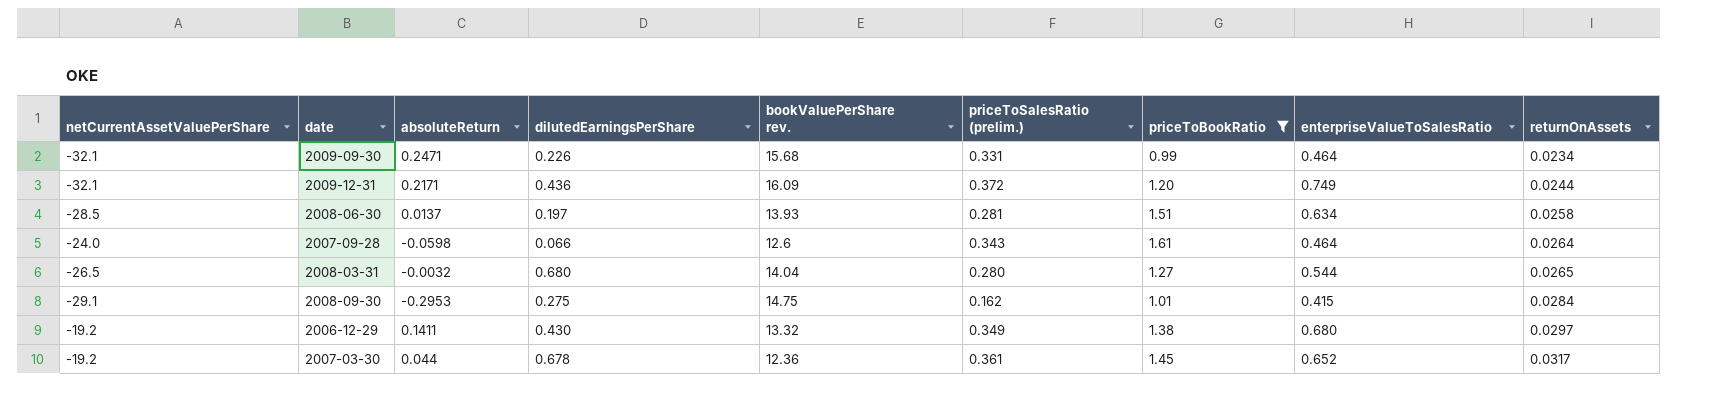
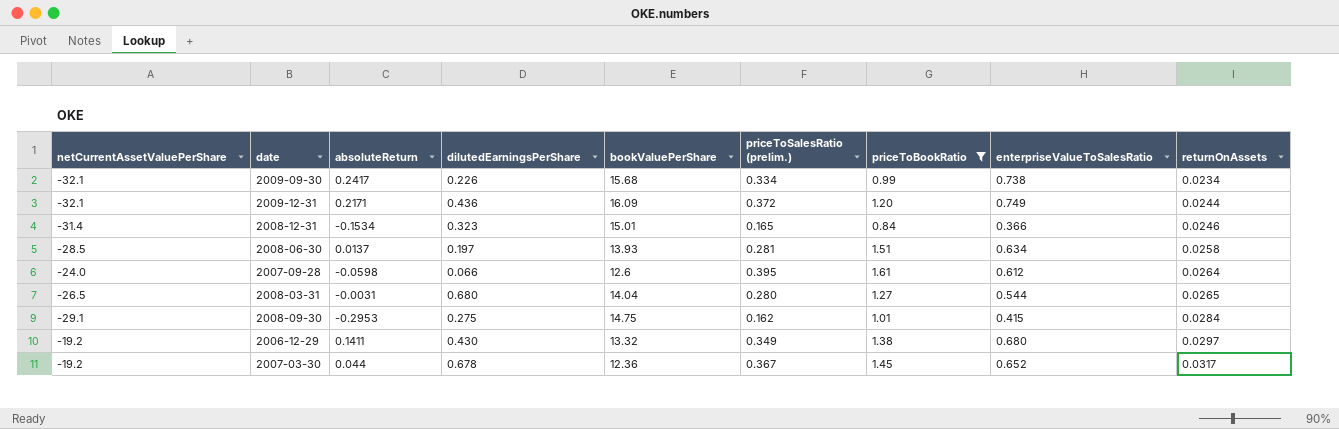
column name: bookValuePerShare rev. -> bookValuePerShare
2009-09-30 | absoluteReturn: 0.2471 -> 0.2417
2009-09-30 | priceToSalesRatio (prelim.): 0.331 -> 0.334
2009-09-30 | enterpriseValueToSalesRatio: 0.464 -> 0.738
row 2008-12-31: none -> -31.4 | -0.1534 | 0.323 | 15.01 | 0.165 | 0.84 | 0.366 | 0.0246
2007-09-28 | priceToSalesRatio (prelim.): 0.343 -> 0.395
2007-09-28 | enterpriseValueToSalesRatio: 0.464 -> 0.612
2008-03-31 | absoluteReturn: -0.0032 -> -0.0031
2007-03-30 | priceToSalesRatio (prelim.): 0.361 -> 0.367

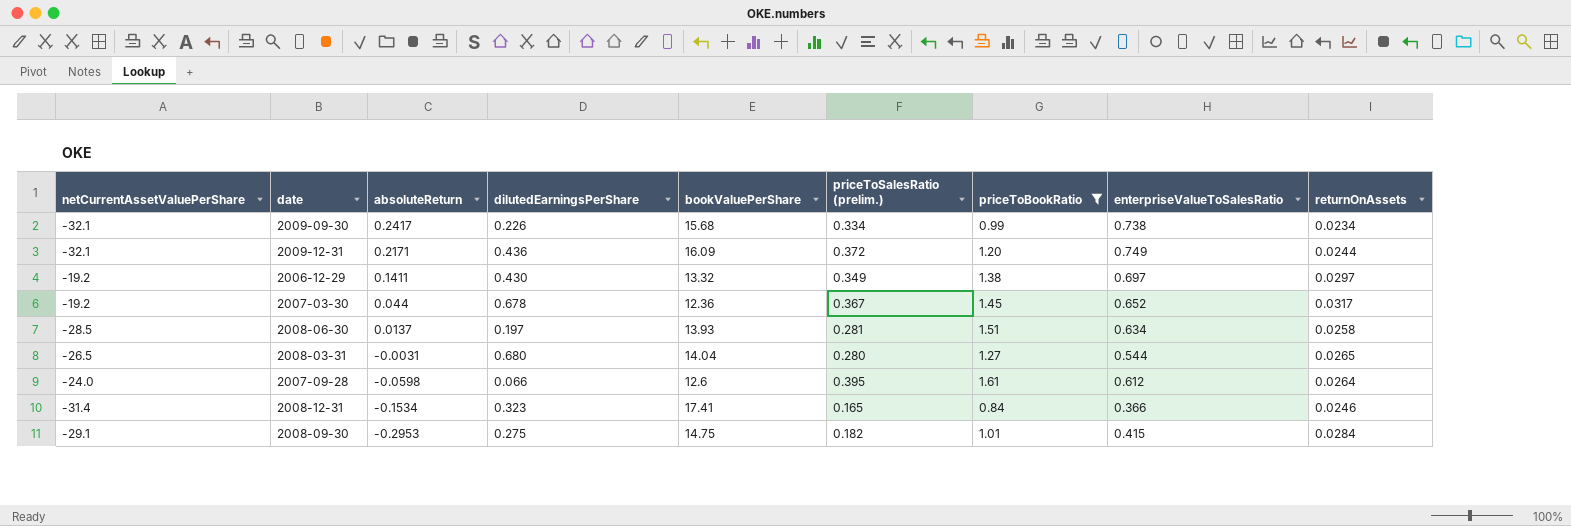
row order: returnOnAssets ascending -> absoluteReturn descending
2006-12-29 | enterpriseValueToSalesRatio: 0.680 -> 0.697
2008-12-31 | bookValuePerShare: 15.01 -> 17.41
2008-09-30 | priceToSalesRatio (prelim.): 0.162 -> 0.182

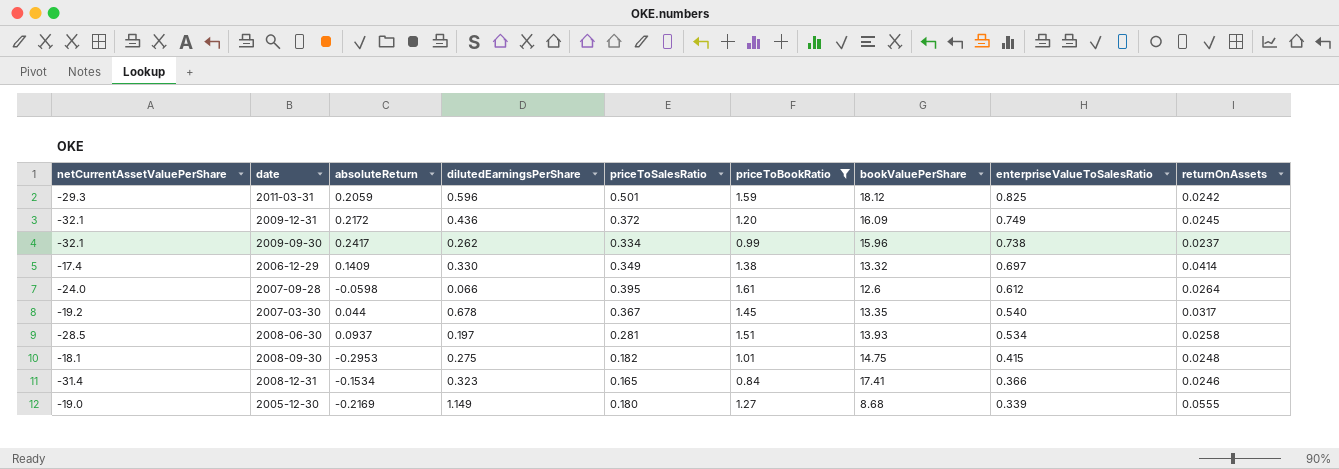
row order: absoluteReturn descending -> enterpriseValueToSalesRatio descending
column name: priceToSalesRatio (prelim.) -> priceToSalesRatio
column bookValuePerShare | position: 5 -> 7
row 2008-03-31: -26.5 | -0.0031 | 0.680 | 14.04 | 0.280 | 1.27 | 0.544 | 0.0265 -> none
row 2011-03-31: none -> -29.3 | 0.2059 | 0.596 | 0.501 | 1.59 | 18.12 | 0.825 | 0.0242
2009-12-31 | absoluteReturn: 0.2171 -> 0.2172
2009-12-31 | returnOnAssets: 0.0244 -> 0.0245
2009-09-30 | dilutedEarningsPerShare: 0.226 -> 0.262
2009-09-30 | bookValuePerShare: 15.68 -> 15.96
2009-09-30 | returnOnAssets: 0.0234 -> 0.0237
2006-12-29 | netCurrentAssetValuePerShare: -19.2 -> -17.4
2006-12-29 | absoluteReturn: 0.1411 -> 0.1409
2006-12-29 | dilutedEarningsPerShare: 0.430 -> 0.330
2006-12-29 | returnOnAssets: 0.0297 -> 0.0414
2007-03-30 | bookValuePerShare: 12.36 -> 13.35
2007-03-30 | enterpriseValueToSalesRatio: 0.652 -> 0.540
2008-06-30 | absoluteReturn: 0.0137 -> 0.0937
2008-06-30 | enterpriseValueToSalesRatio: 0.634 -> 0.534
2008-09-30 | netCurrentAssetValuePerShare: -29.1 -> -18.1
2008-09-30 | returnOnAssets: 0.0284 -> 0.0248
row 2005-12-30: none -> -19.0 | -0.2169 | 1.149 | 0.180 | 1.27 | 8.68 | 0.339 | 0.0555

